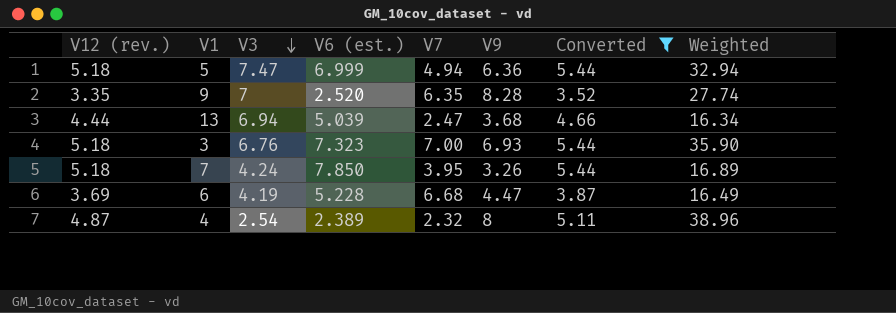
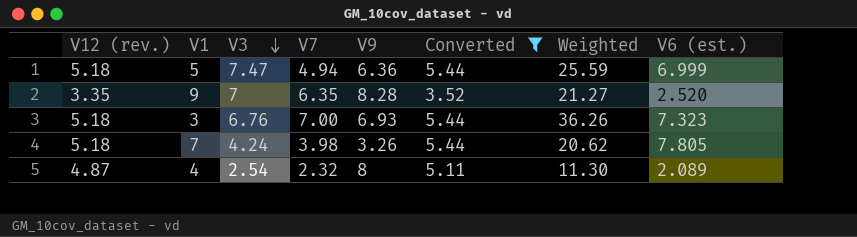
column Weighted | formula: [V12 (rev.)] * [V9] -> [V12 (rev.)] * [V7]
column V6 (est.) | position: 4 -> 8
row 13: 4.44 | 6.94 | 5.039 | 2.47 | 3.68 | 4.66 | 16.34 -> none
row 6: 3.69 | 4.19 | 5.228 | 6.68 | 4.47 | 3.87 | 16.49 -> none
7 | V7: 3.95 -> 3.98
7 | V6 (est.): 7.850 -> 7.805
4 | V6 (est.): 2.389 -> 2.089

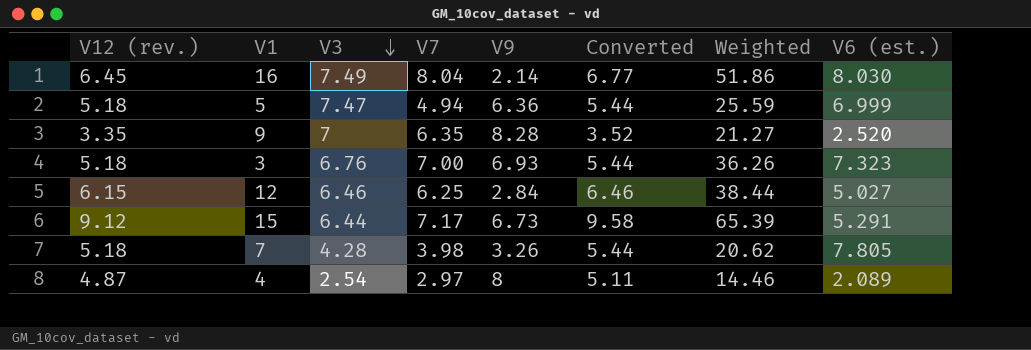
filter: Converted <= 5.44 -> none
7 | V3: 4.24 -> 4.28
4 | V7: 2.32 -> 2.97
4 | Weighted: 11.30 -> 14.46

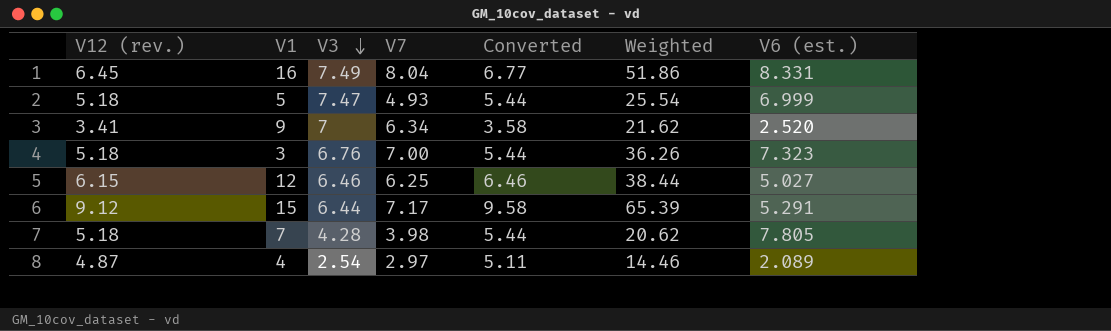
column V9 | position: 5 -> none
16 | V6 (est.): 8.030 -> 8.331
5 | V7: 4.94 -> 4.93
5 | Weighted: 25.59 -> 25.54
9 | V12 (rev.): 3.35 -> 3.41
9 | V7: 6.35 -> 6.34
9 | Converted: 3.52 -> 3.58
9 | Weighted: 21.27 -> 21.62

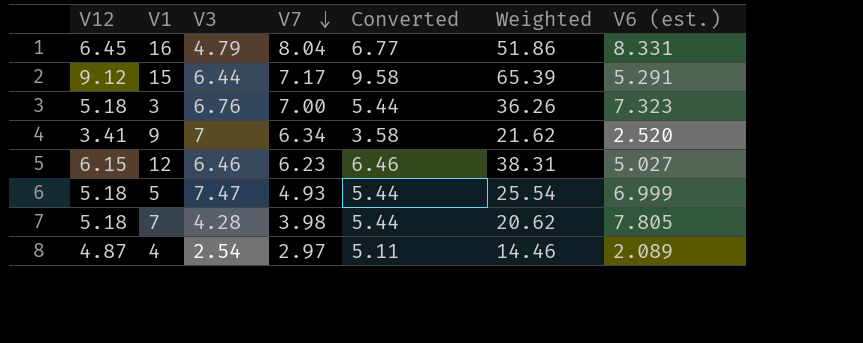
row order: V3 descending -> V7 descending
column name: V12 (rev.) -> V12
16 | V3: 7.49 -> 4.79
12 | V7: 6.25 -> 6.23
12 | Weighted: 38.44 -> 38.31

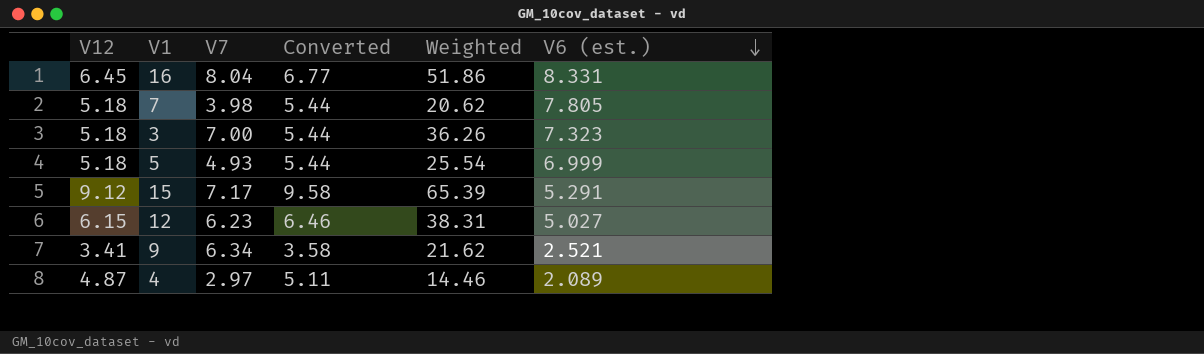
row order: V7 descending -> V6 (est.) descending
column V3 | position: 3 -> none
9 | V6 (est.): 2.520 -> 2.521

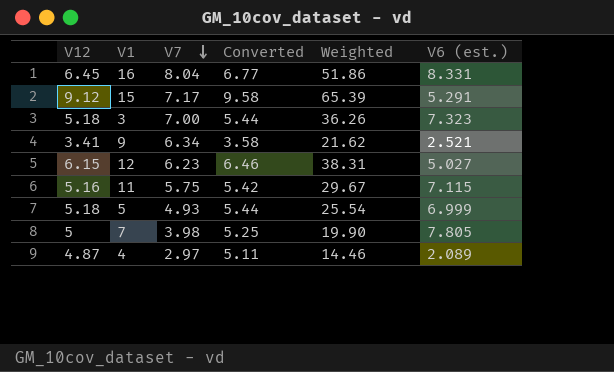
row order: V6 (est.) descending -> V7 descending
row 11: none -> 5.16 | 5.75 | 5.42 | 29.67 | 7.115
7 | V12: 5.18 -> 5
7 | Converted: 5.44 -> 5.25
7 | Weighted: 20.62 -> 19.90

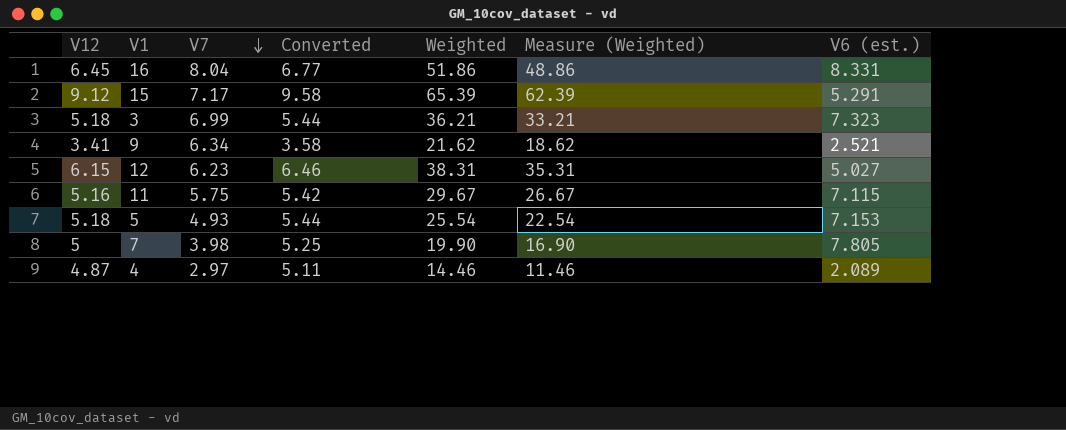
column Measure (Weighted) | formula: none -> [Weighted] - 3
3 | V7: 7.00 -> 6.99
3 | Weighted: 36.26 -> 36.21
5 | V6 (est.): 6.999 -> 7.153

